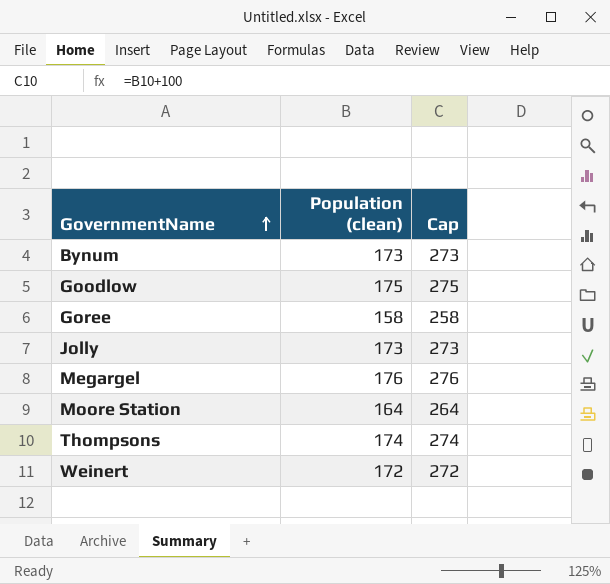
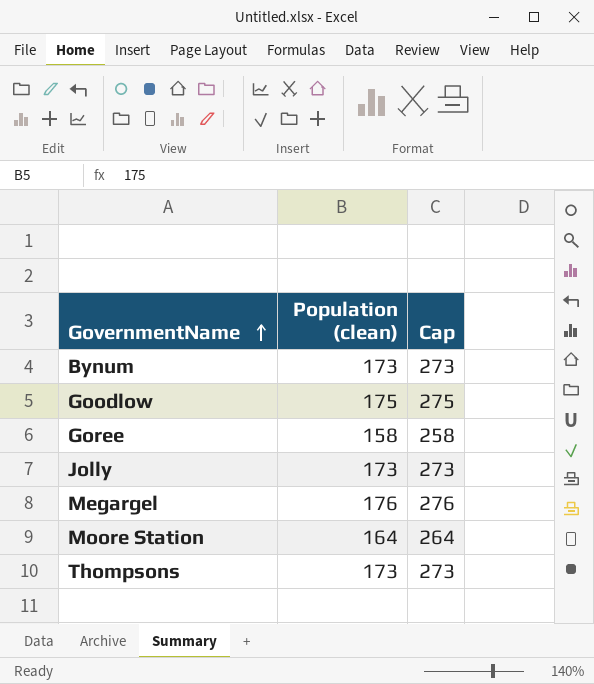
row Weinert: 172 | 272 -> none
Thompsons | Population (clean): 174 -> 173
Thompsons | Cap: 274 -> 273

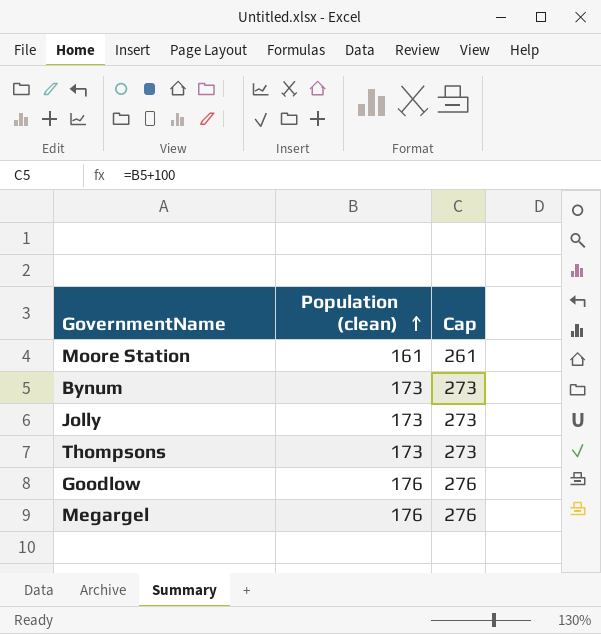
row order: GovernmentName ascending -> Population (clean) ascending
row Goree: 158 | 258 -> none
Moore Station | Population (clean): 164 -> 161
Moore Station | Cap: 264 -> 261
Goodlow | Population (clean): 175 -> 176
Goodlow | Cap: 275 -> 276

